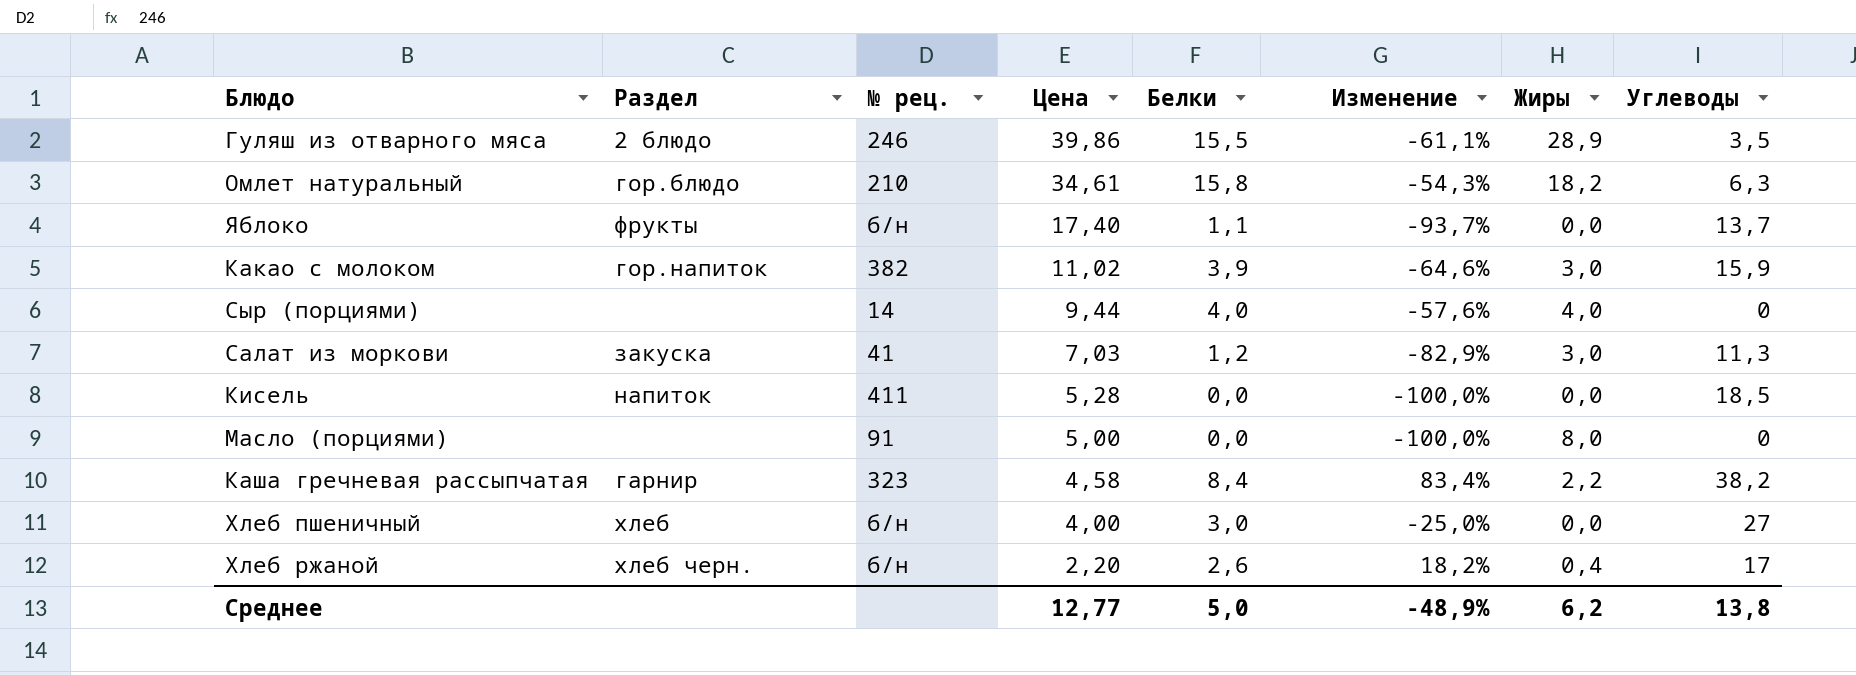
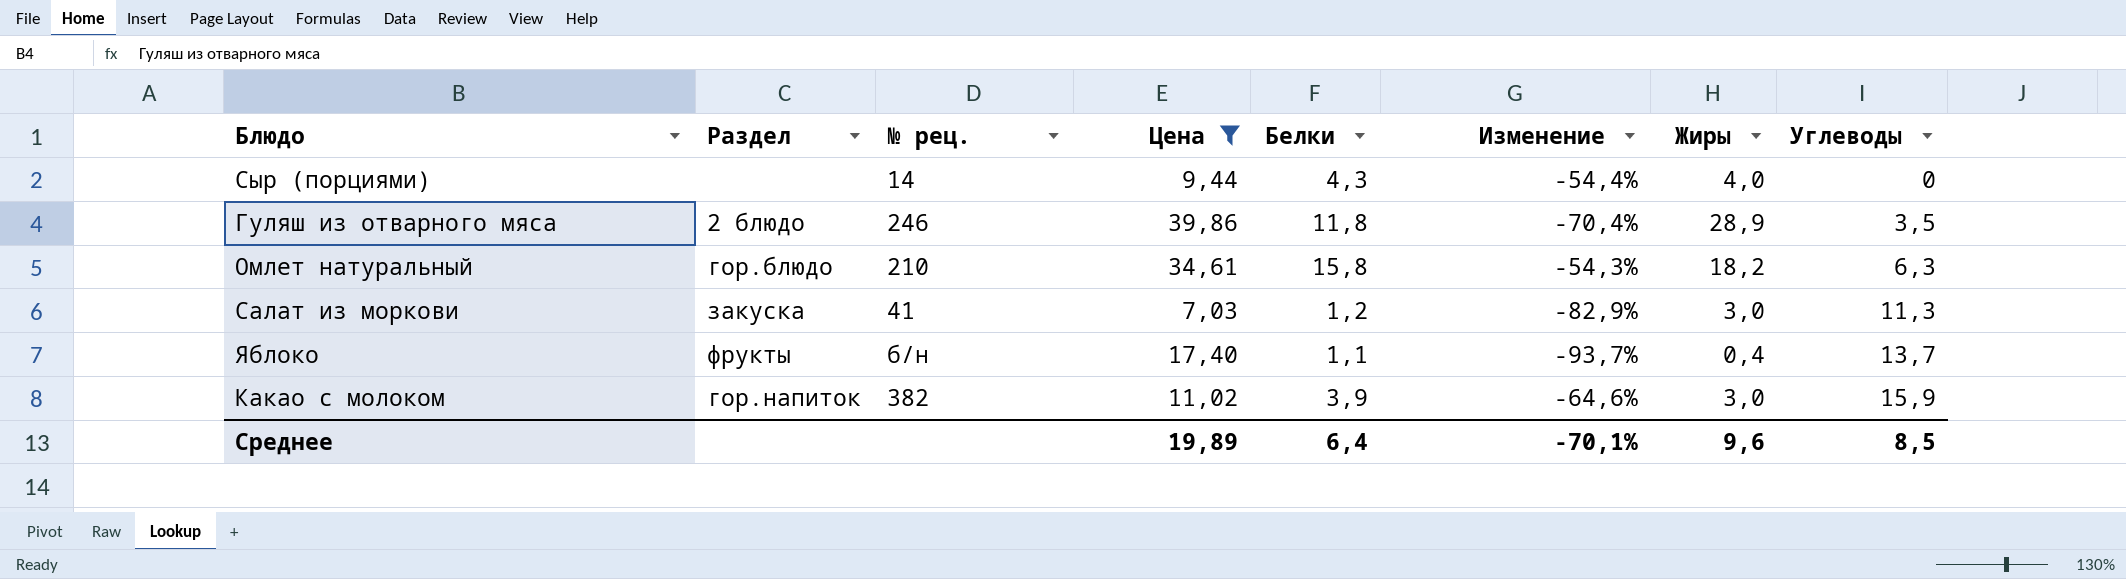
filter: none -> Цена >= 7,03
row order: Цена descending -> Углеводы ascending
Сыр (порциями) | Белки: 4,0 -> 4,3
Сыр (порциями) | Изменение: -57,6% -> -54,4%
Гуляш из отварного мяса | Белки: 15,5 -> 11,8
Гуляш из отварного мяса | Изменение: -61,1% -> -70,4%
Яблоко | Жиры: 0,0 -> 0,4
Среднее | Цена: 12,77 -> 19,89
Среднее | Белки: 5,0 -> 6,4
Среднее | Изменение: -48,9% -> -70,1%
Среднее | Жиры: 6,2 -> 9,6
Среднее | Углеводы: 13,8 -> 8,5

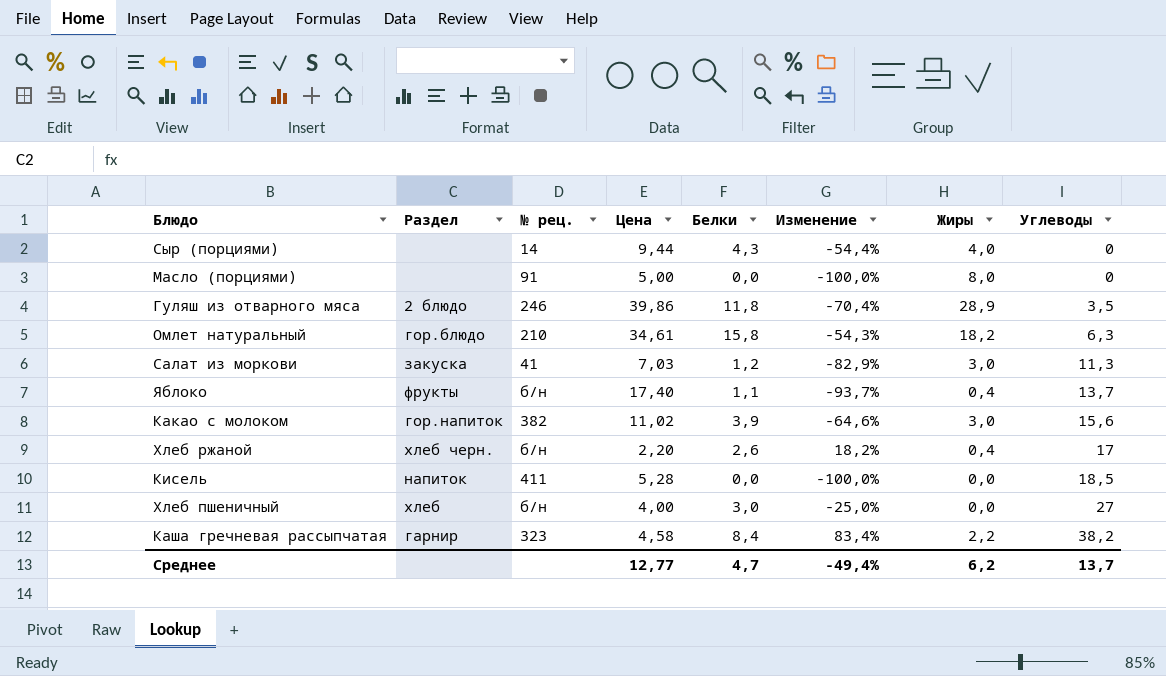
filter: Цена >= 7,03 -> none
Какао с молоком | Углеводы: 15,9 -> 15,6
Среднее | Цена: 19,89 -> 12,77
Среднее | Белки: 6,4 -> 4,7
Среднее | Изменение: -70,1% -> -49,4%
Среднее | Жиры: 9,6 -> 6,2
Среднее | Углеводы: 8,5 -> 13,7

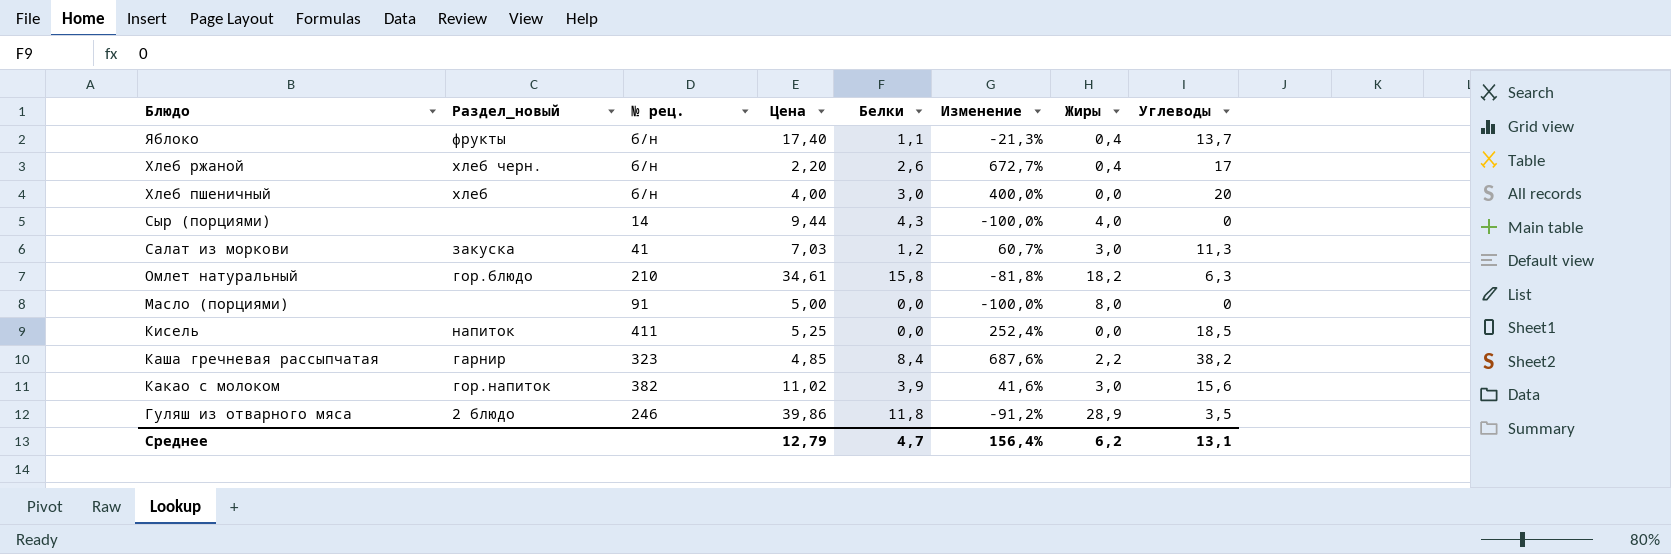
row order: Углеводы ascending -> Блюдо descending
column name: Раздел -> Раздел_новый
column Изменение | formula: ([Белки] - [Цена]) / [Цена] -> ([Углеводы] - [Цена]) / [Цена]
Хлеб пшеничный | Углеводы: 27 -> 20
Кисель | Цена: 5,28 -> 5,25
Каша гречневая рассыпчатая | Цена: 4,58 -> 4,85
Среднее | Цена: 12,77 -> 12,79
Среднее | Изменение: -49,4% -> 156,4%
Среднее | Углеводы: 13,7 -> 13,1

